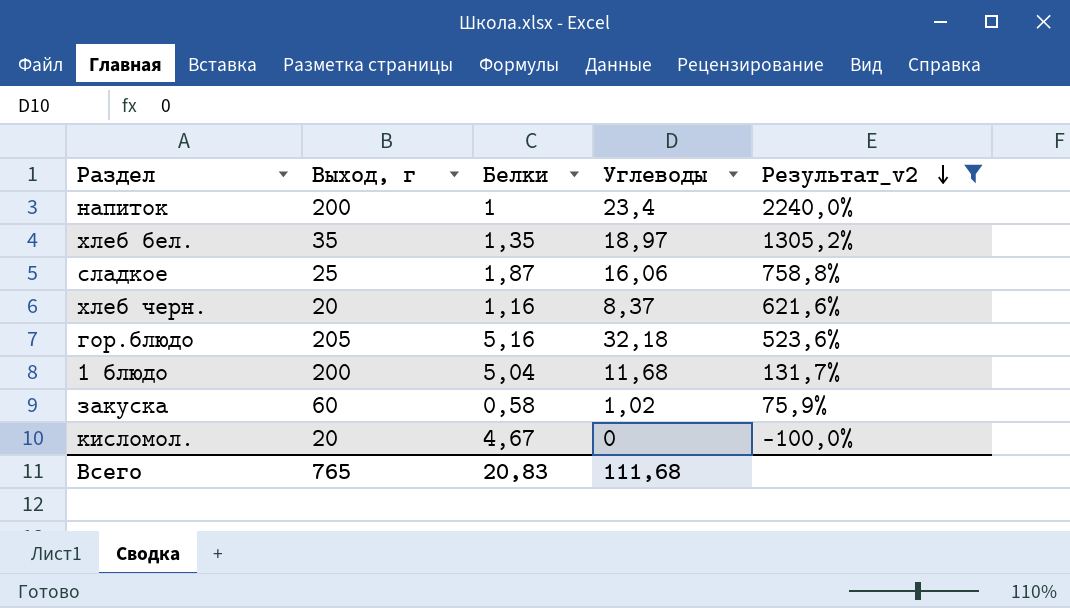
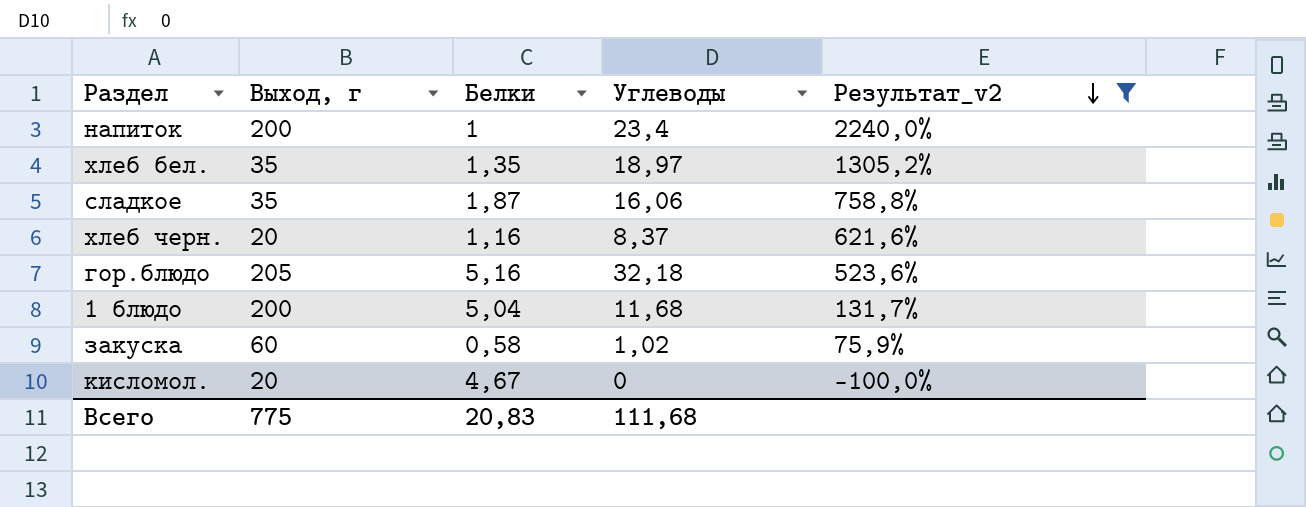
сладкое | Выход, г: 25 -> 35
Всего | Выход, г: 765 -> 775

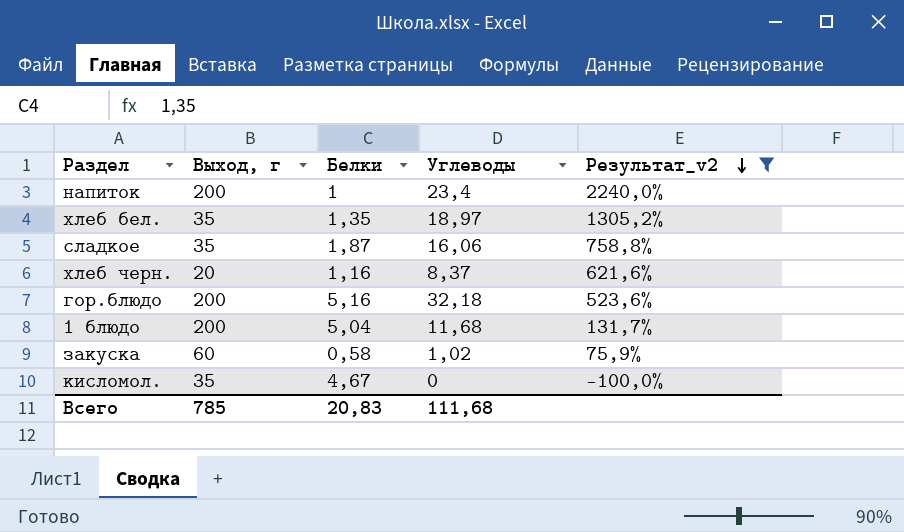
гор.блюдо | Выход, г: 205 -> 200
кисломол. | Выход, г: 20 -> 35
Всего | Выход, г: 775 -> 785

